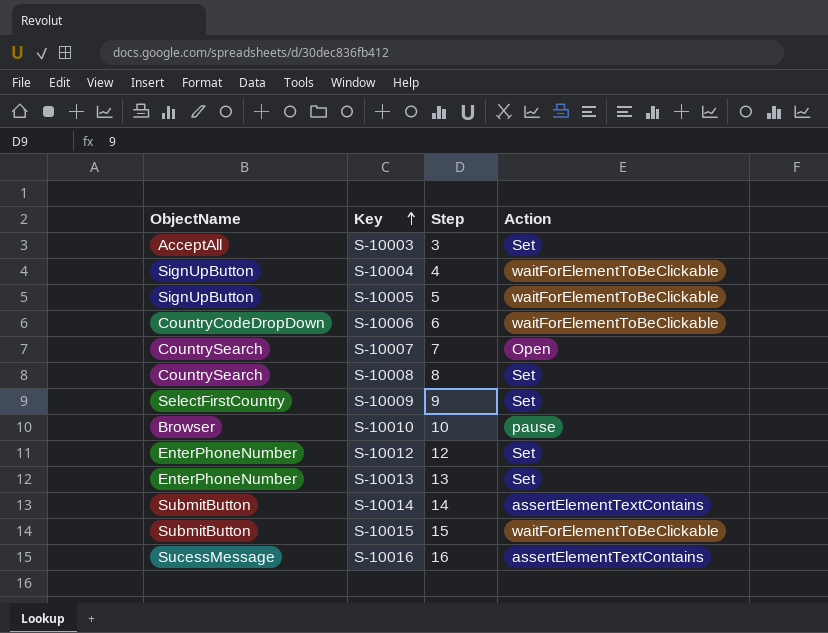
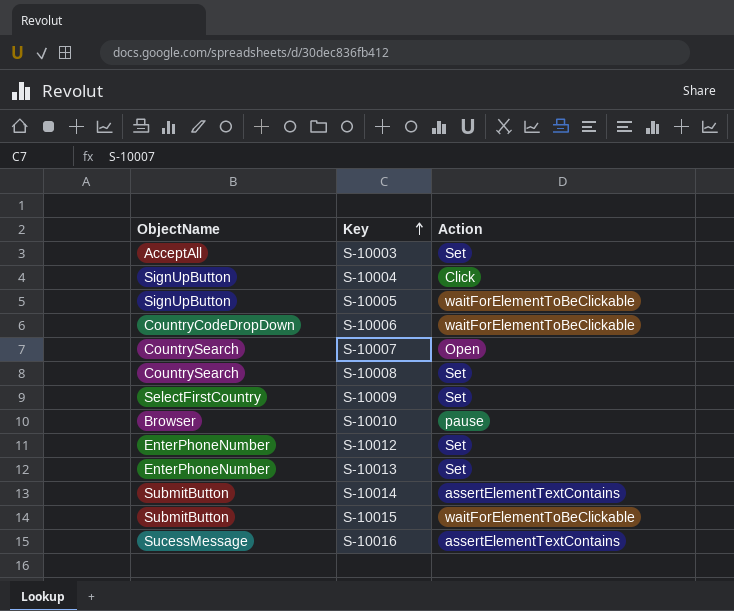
column Step | position: 3 -> none
S-10004 | Action: waitForElementToBeClickable -> Click

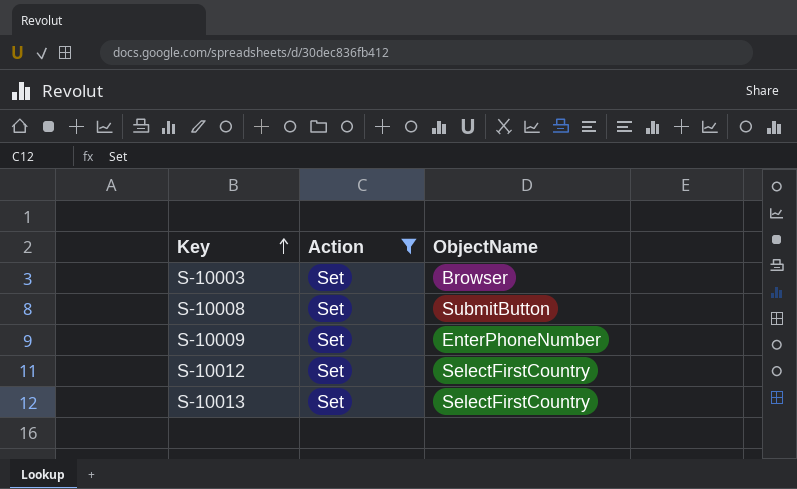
filter: none -> Action = Set
column ObjectName | position: 1 -> 3
S-10003 | ObjectName: AcceptAll -> Browser
S-10008 | ObjectName: CountrySearch -> SubmitButton
S-10009 | ObjectName: SelectFirstCountry -> EnterPhoneNumber
S-10012 | ObjectName: EnterPhoneNumber -> SelectFirstCountry
S-10013 | ObjectName: EnterPhoneNumber -> SelectFirstCountry

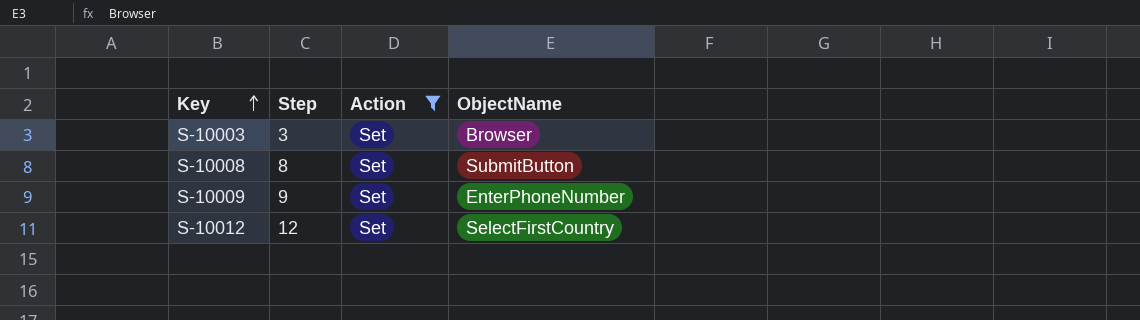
column Step | position: none -> 2
row S-10013: Set | SelectFirstCountry -> none

